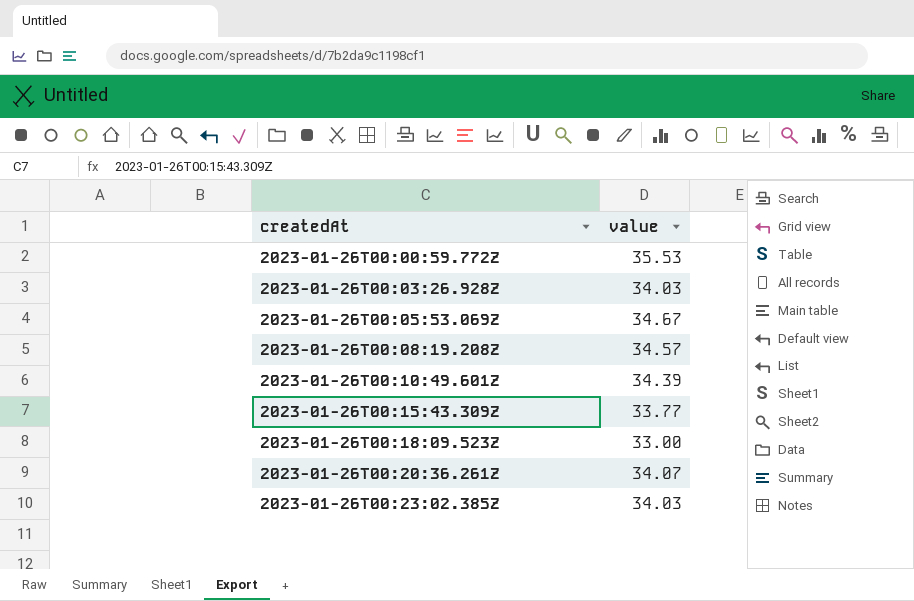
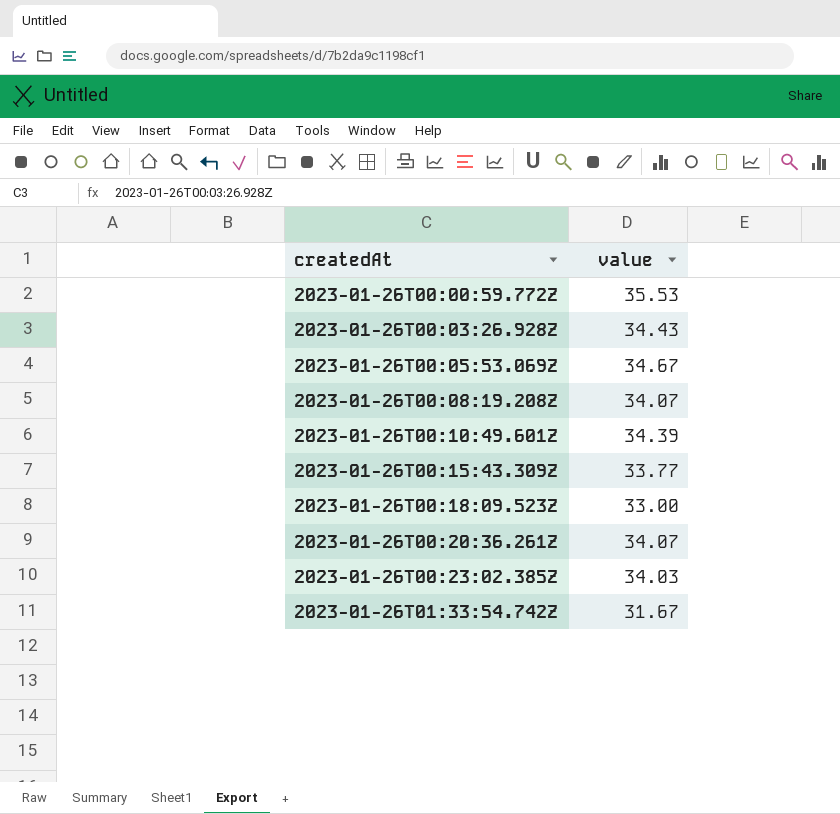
2023-01-26T00:03:26.928Z | value: 34.03 -> 34.43
2023-01-26T00:08:19.208Z | value: 34.57 -> 34.07
row 2023-01-26T01:33:54.742Z: none -> 31.67

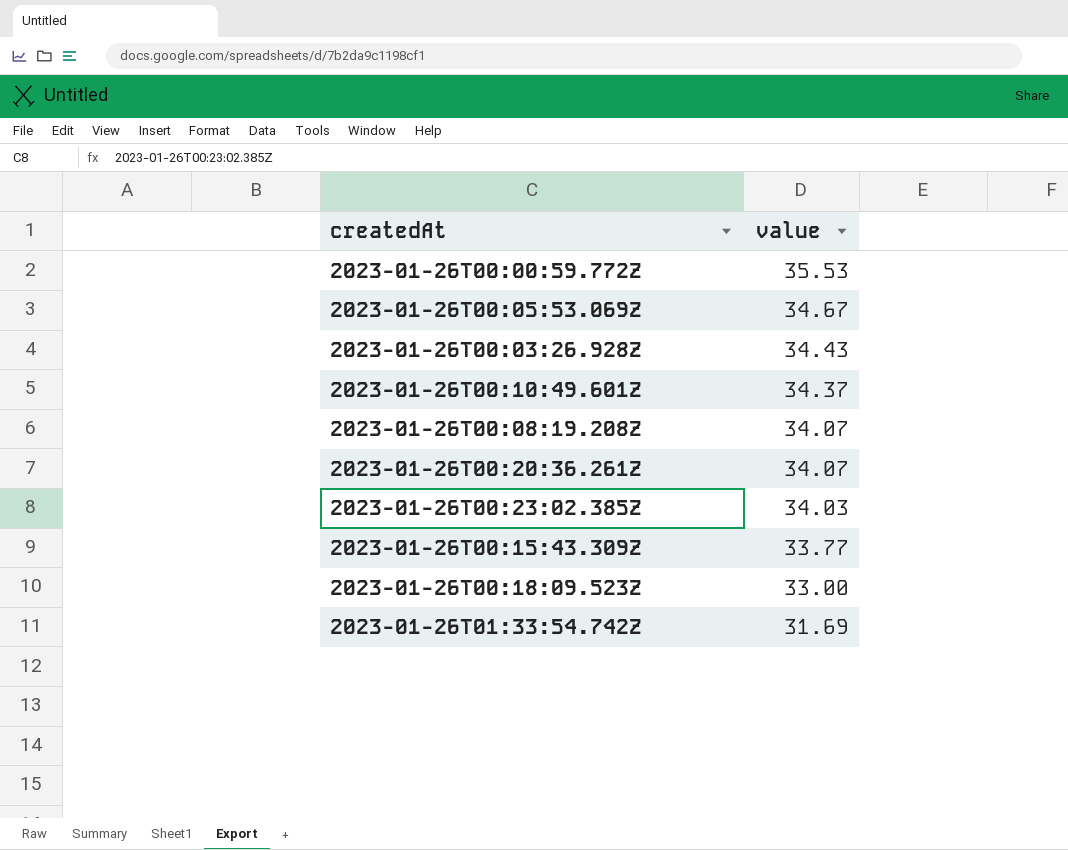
row order: createdAt ascending -> value descending
2023-01-26T00:10:49.601Z | value: 34.39 -> 34.37
2023-01-26T01:33:54.742Z | value: 31.67 -> 31.69

